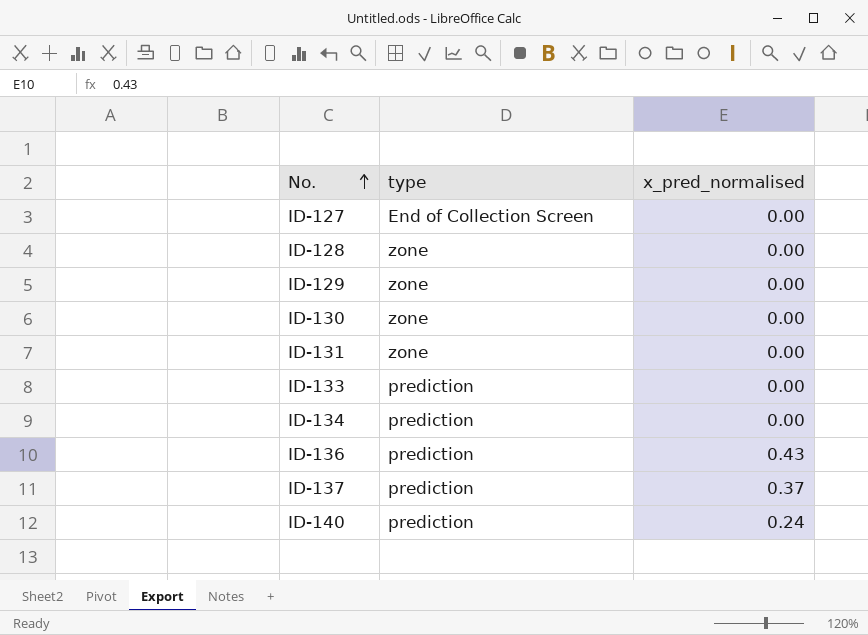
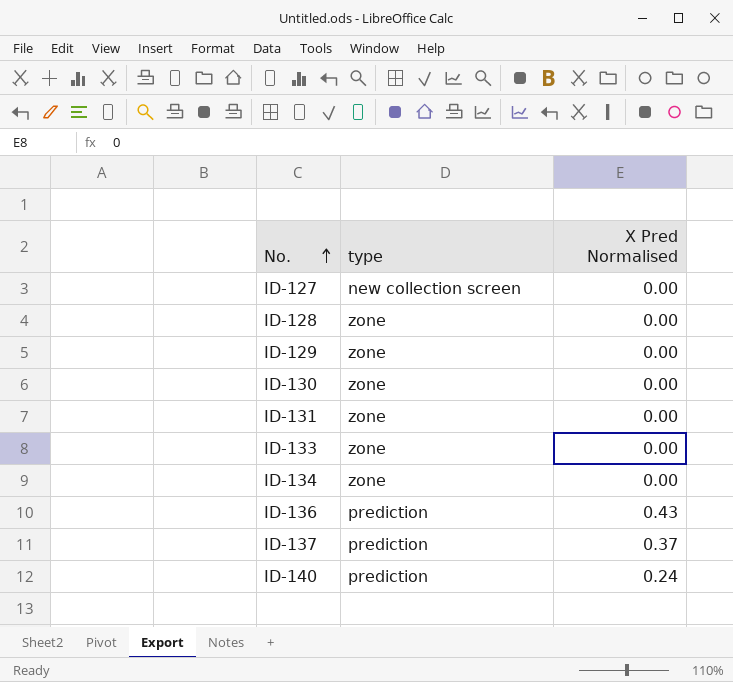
column name: x_pred_normalised -> X Pred Normalised
ID-127 | type: End of Collection Screen -> new collection screen
ID-133 | type: prediction -> zone
ID-134 | type: prediction -> zone

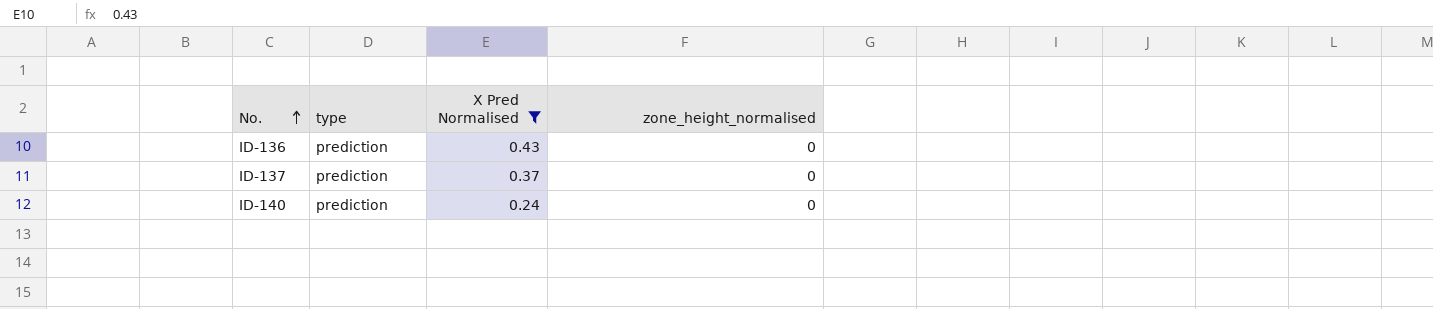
filter: none -> X Pred Normalised != 0.00
column zone_height_normalised | position: none -> 4

